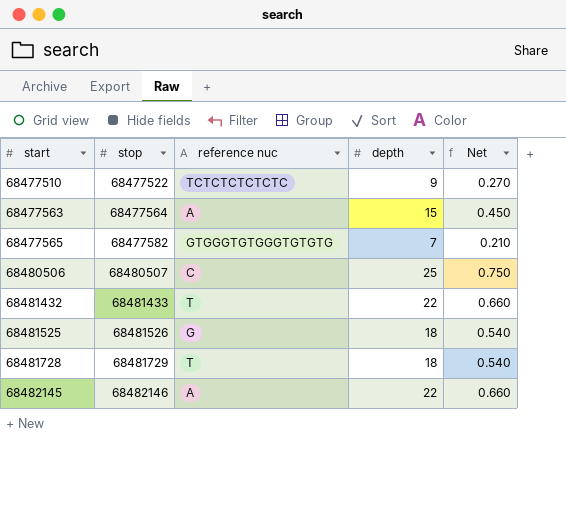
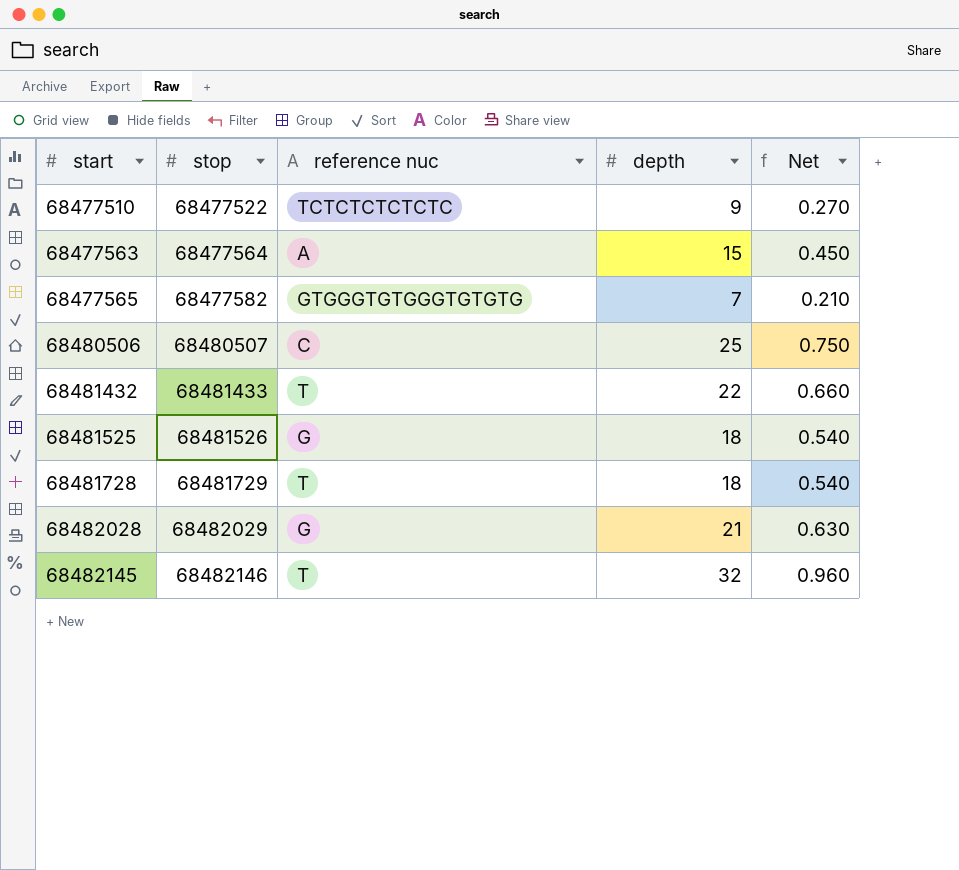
row 68482028: none -> 68482029 | G | 21 | 0.630
68482145 | reference nuc: A -> T
68482145 | depth: 22 -> 32
68482145 | Net: 0.660 -> 0.960

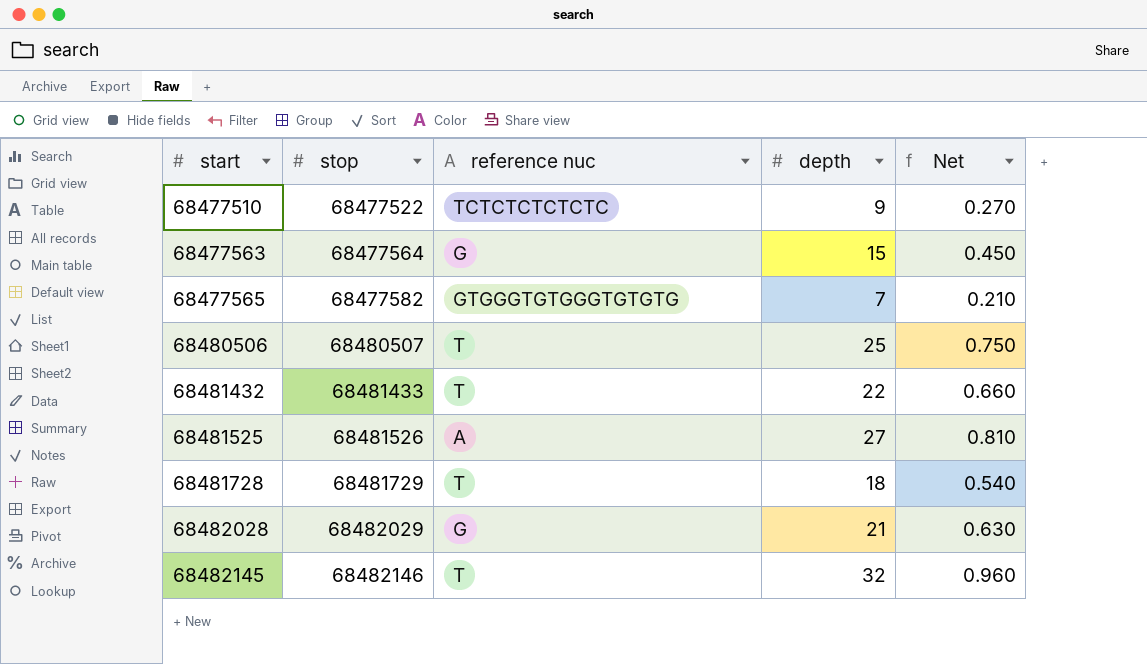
68477563 | reference nuc: A -> G
68480506 | reference nuc: C -> T
68481525 | reference nuc: G -> A
68481525 | depth: 18 -> 27
68481525 | Net: 0.540 -> 0.810

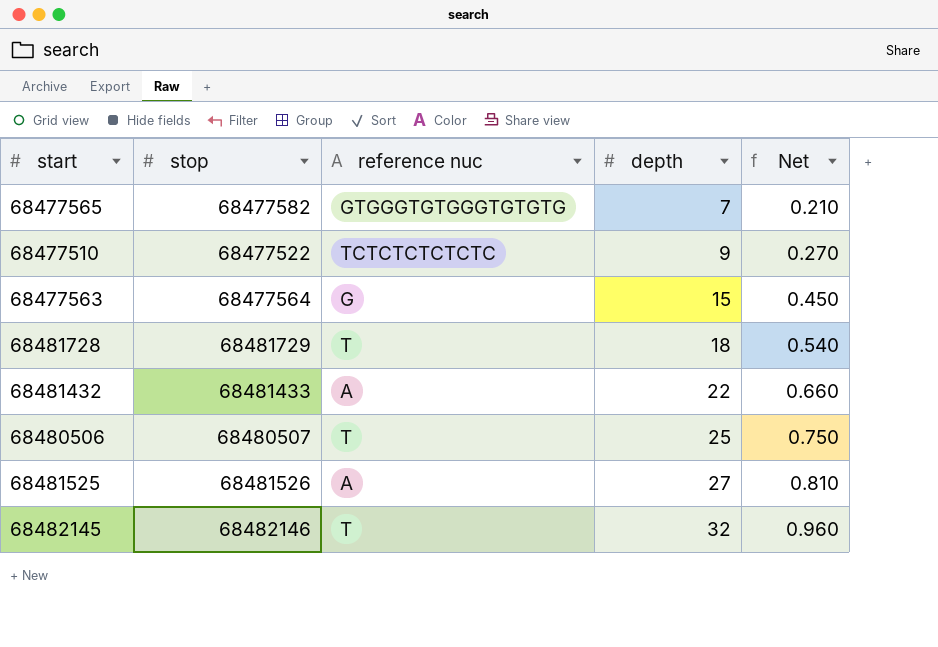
row order: start ascending -> depth ascending
row 68482028: 68482029 | G | 21 | 0.630 -> none
68481432 | reference nuc: T -> A

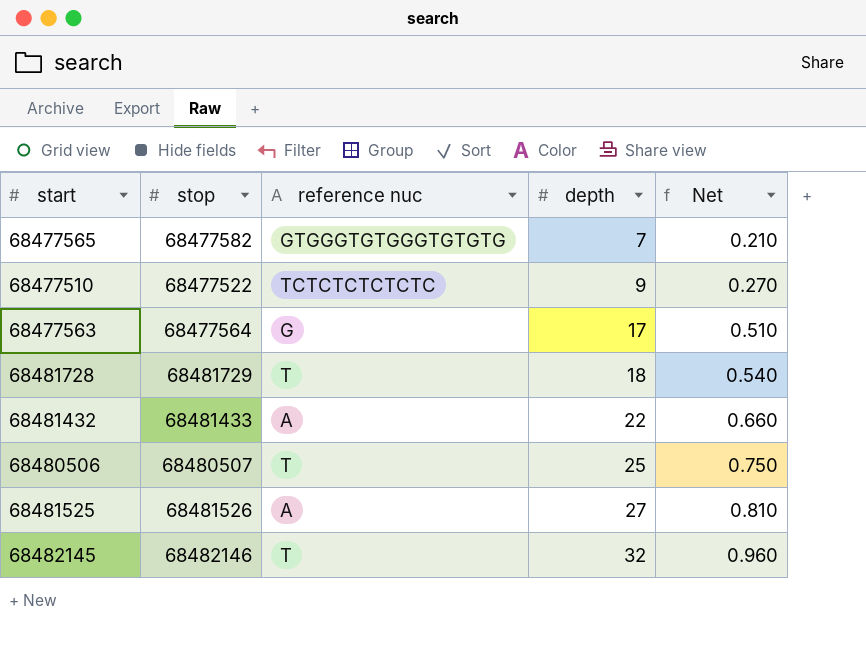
68477563 | depth: 15 -> 17
68477563 | Net: 0.450 -> 0.510

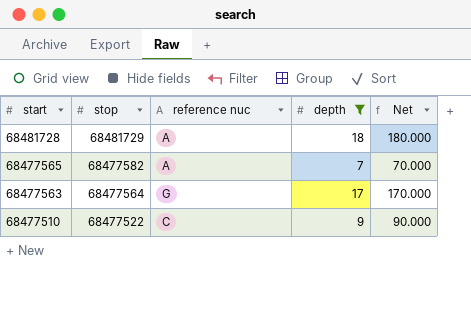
filter: none -> depth <= 18
row order: depth ascending -> start descending
column Net | formula: [depth] * 0.03 -> [depth] * 10
68481728 | reference nuc: T -> A
68477565 | reference nuc: GTGGGTGTGGGTGTGTG -> A
68477510 | reference nuc: TCTCTCTCTCTC -> C

